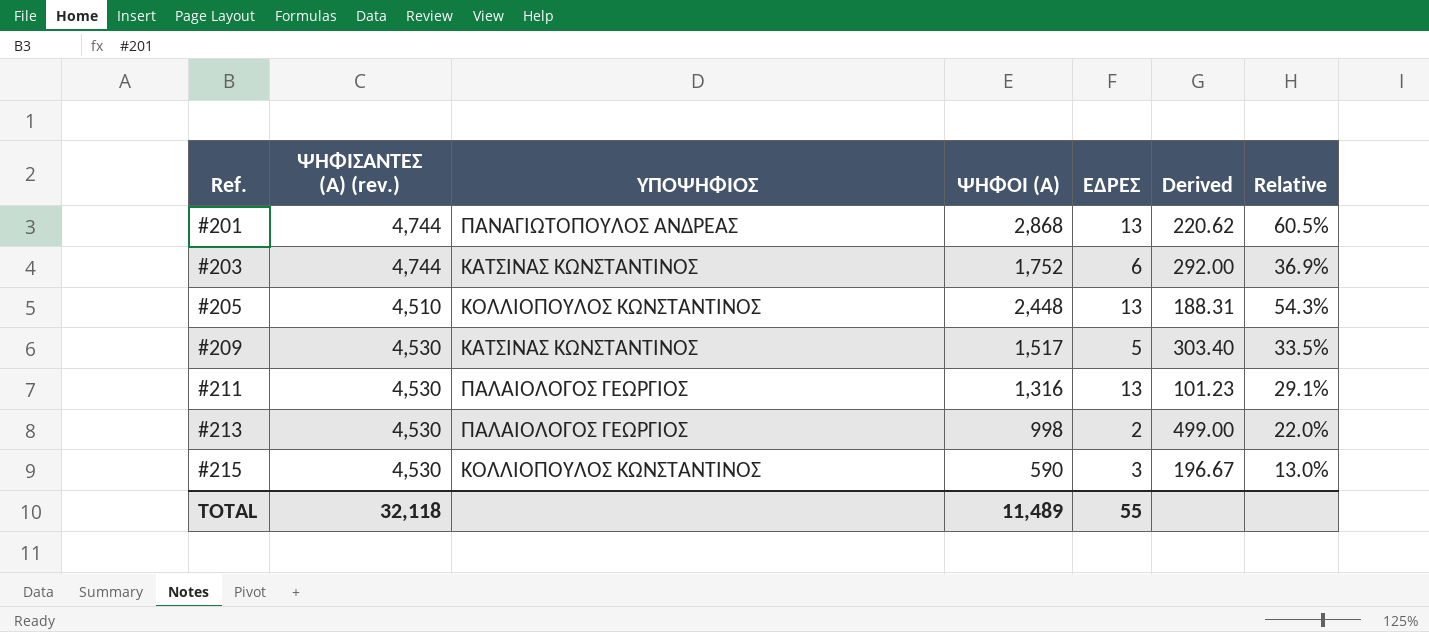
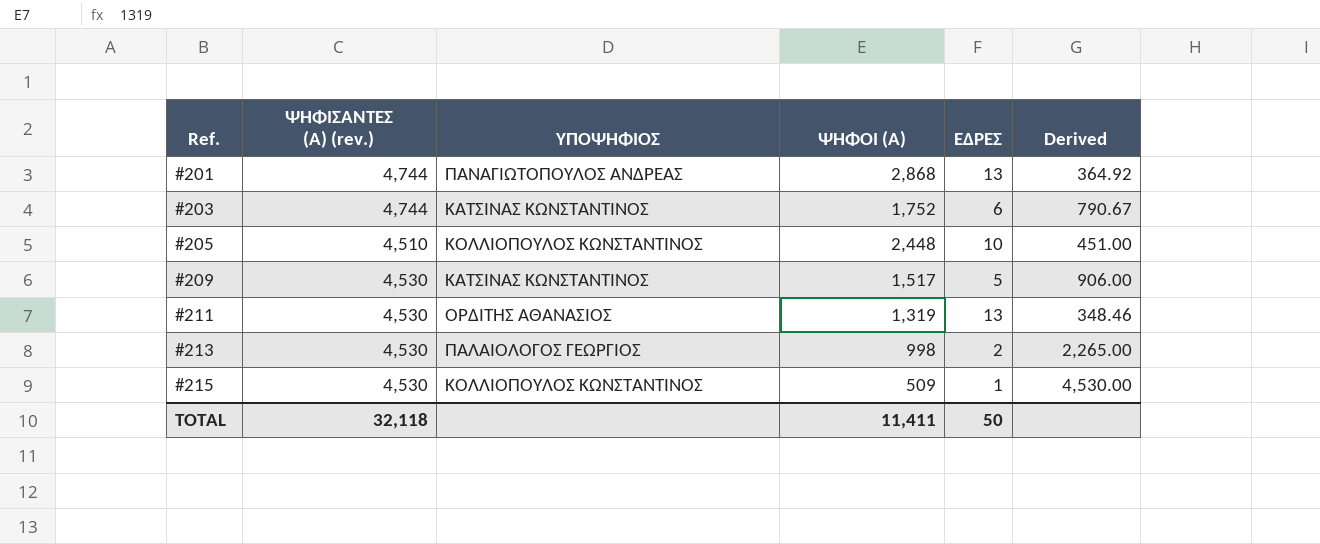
column Relative | formula: [ΨΗΦΟΙ (Α)] / [ΨΗΦΙΣΑΝΤΕΣ (Α) (rev.)] -> none
column Derived | formula: [ΨΗΦΟΙ (Α)] / [ΕΔΡΕΣ] -> [ΨΗΦΙΣΑΝΤΕΣ (Α) (rev.)] / [ΕΔΡΕΣ]
#205 | ΕΔΡΕΣ: 13 -> 10
#211 | ΥΠΟΨΗΦΙΟΣ: ΠΑΛΑΙΟΛΟΓΟΣ ΓΕΩΡΓΙΟΣ -> ΟΡΔΙΤΗΣ ΑΘΑΝΑΣΙΟΣ
#211 | ΨΗΦΟΙ (Α): 1,316 -> 1,319
#215 | ΨΗΦΟΙ (Α): 590 -> 509
#215 | ΕΔΡΕΣ: 3 -> 1
TOTAL | ΨΗΦΟΙ (Α): 11,489 -> 11,411
TOTAL | ΕΔΡΕΣ: 55 -> 50

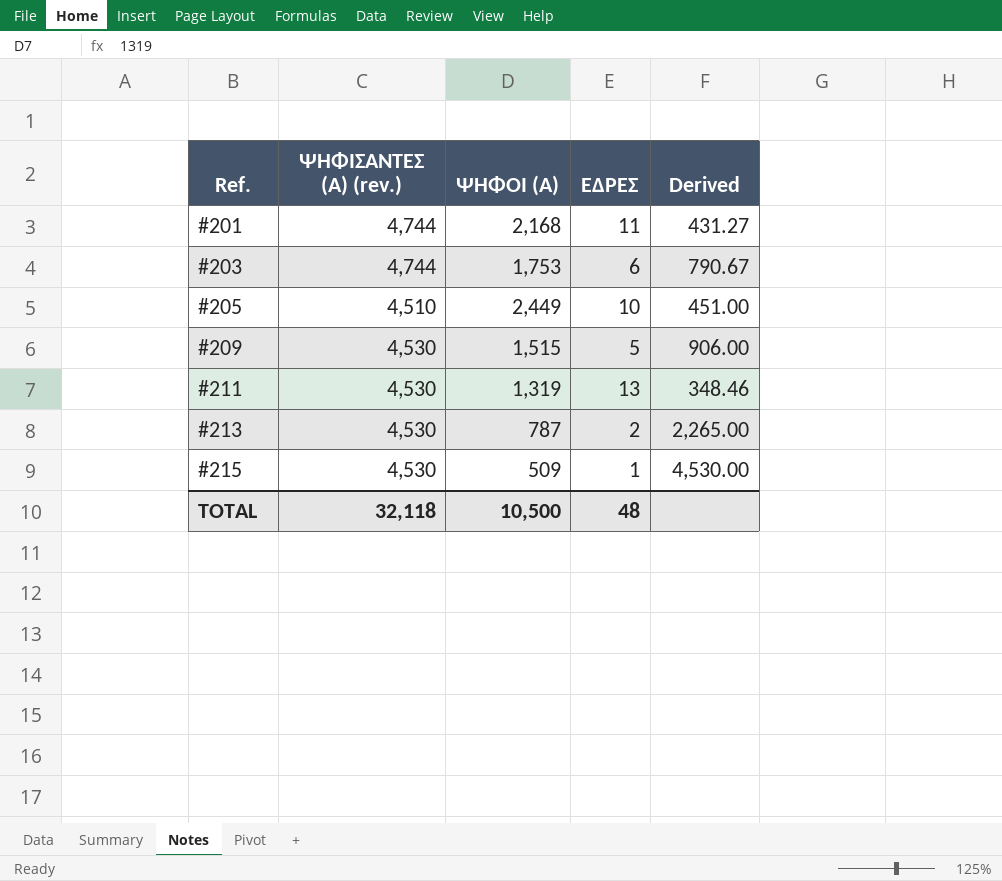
column ΥΠΟΨΗΦΙΟΣ | position: 3 -> none
#201 | ΨΗΦΟΙ (Α): 2,868 -> 2,168
#201 | ΕΔΡΕΣ: 13 -> 11
#201 | Derived: 364.92 -> 431.27
#203 | ΨΗΦΟΙ (Α): 1,752 -> 1,753
#205 | ΨΗΦΟΙ (Α): 2,448 -> 2,449
#209 | ΨΗΦΟΙ (Α): 1,517 -> 1,515
#213 | ΨΗΦΟΙ (Α): 998 -> 787
TOTAL | ΨΗΦΟΙ (Α): 11,411 -> 10,500
TOTAL | ΕΔΡΕΣ: 50 -> 48

